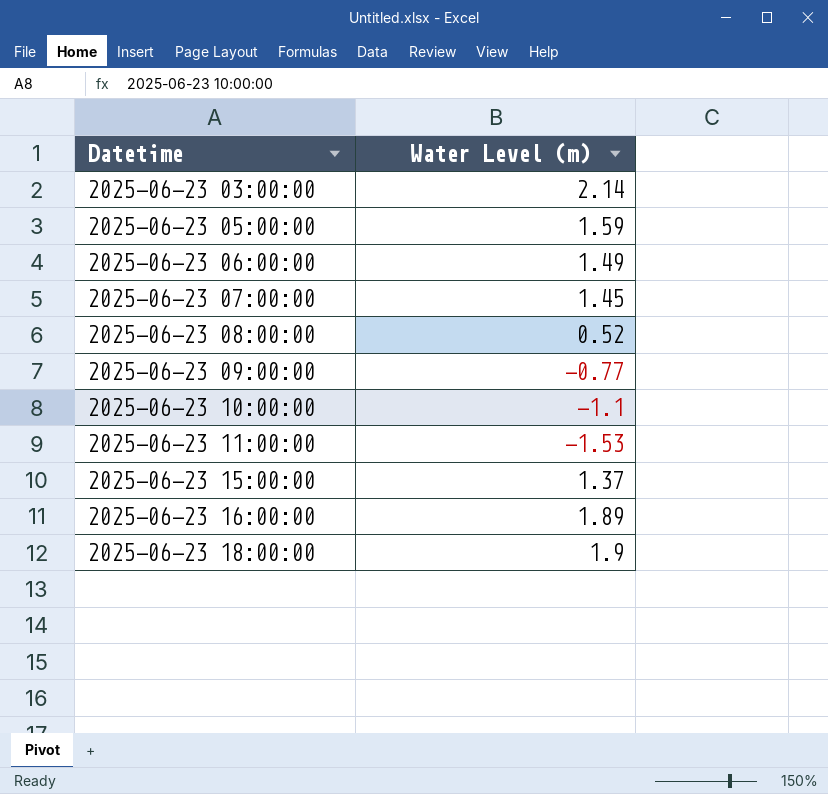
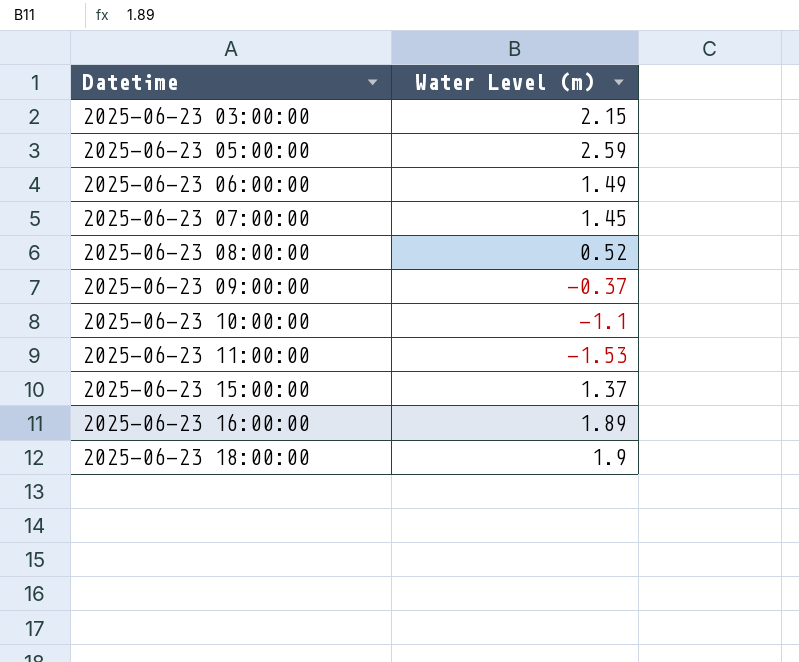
2025-06-23 03:00:00 | Water Level (m): 2.14 -> 2.15
2025-06-23 05:00:00 | Water Level (m): 1.59 -> 2.59
2025-06-23 09:00:00 | Water Level (m): -0.77 -> -0.37

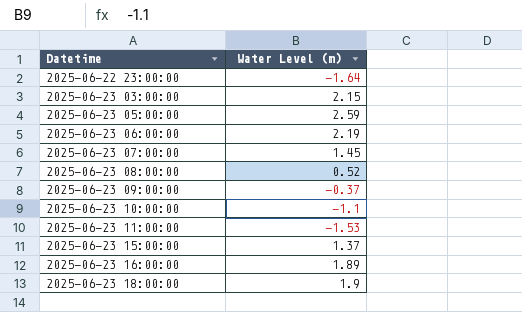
row 2025-06-22 23:00:00: none -> -1.64
2025-06-23 06:00:00 | Water Level (m): 1.49 -> 2.19

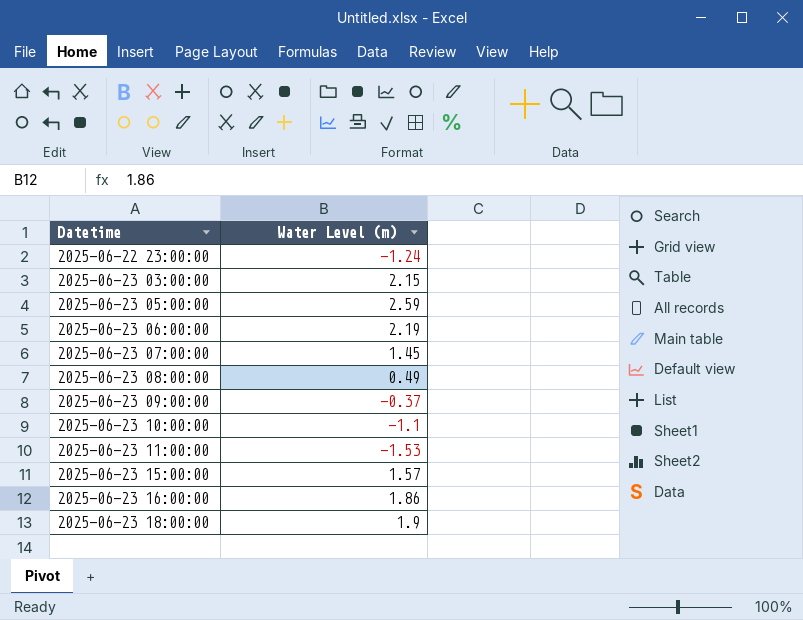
2025-06-22 23:00:00 | Water Level (m): -1.64 -> -1.24
2025-06-23 08:00:00 | Water Level (m): 0.52 -> 0.49
2025-06-23 15:00:00 | Water Level (m): 1.37 -> 1.57
2025-06-23 16:00:00 | Water Level (m): 1.89 -> 1.86

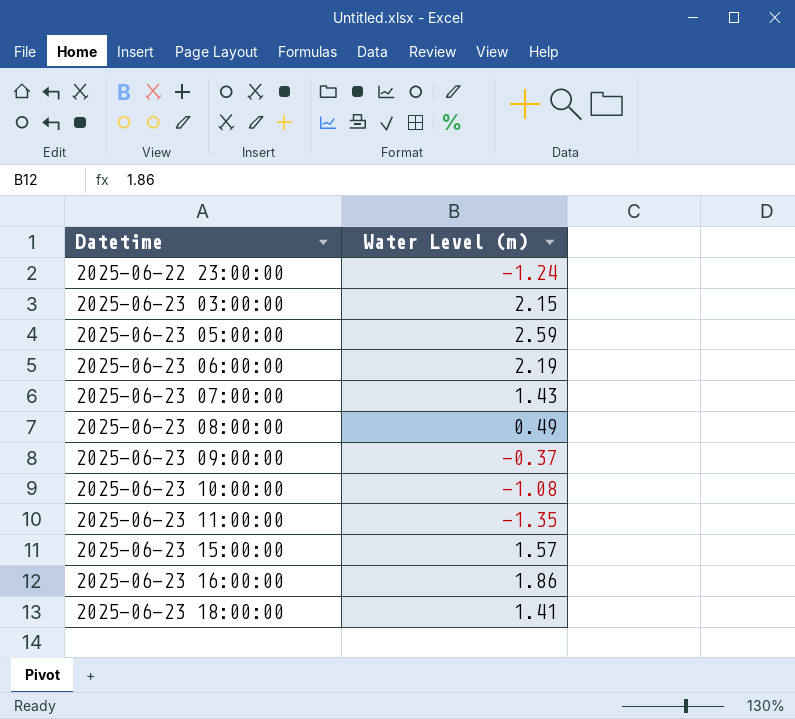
2025-06-23 07:00:00 | Water Level (m): 1.45 -> 1.43
2025-06-23 10:00:00 | Water Level (m): -1.1 -> -1.08
2025-06-23 11:00:00 | Water Level (m): -1.53 -> -1.35
2025-06-23 18:00:00 | Water Level (m): 1.9 -> 1.41

